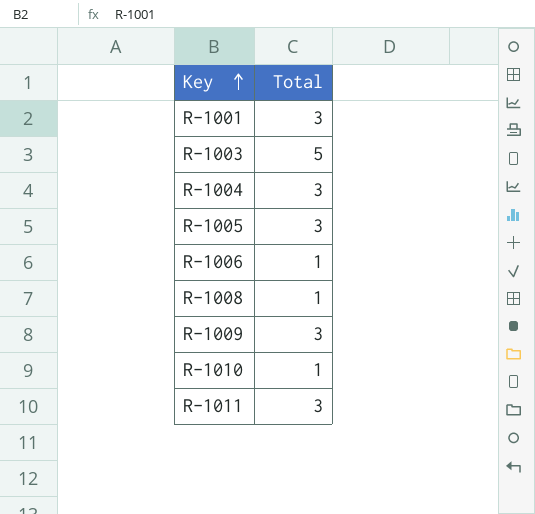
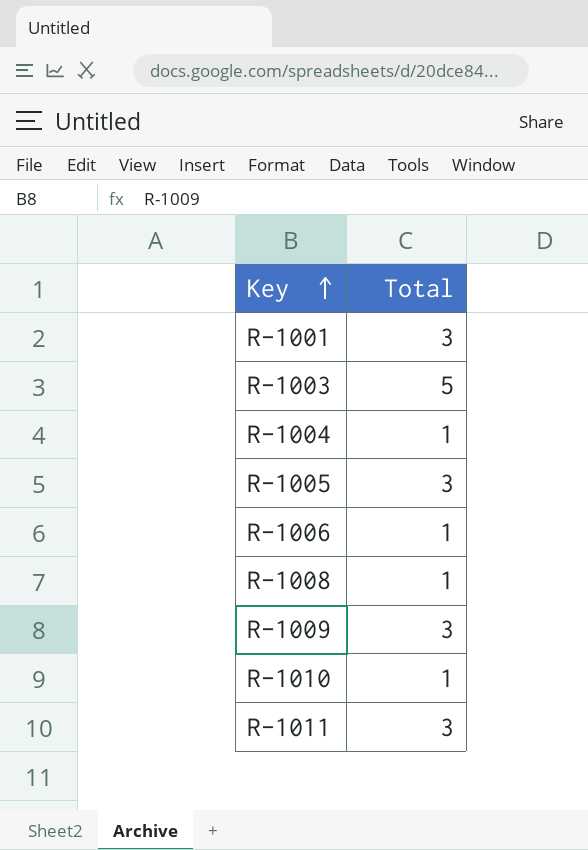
R-1004 | Total: 3 -> 1

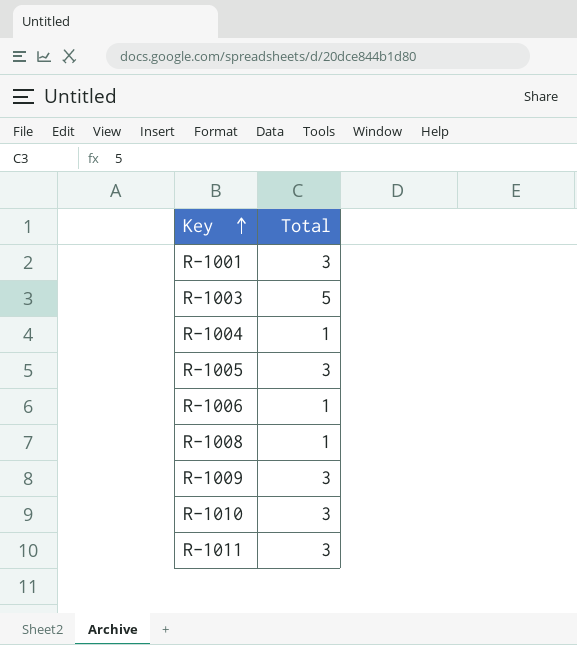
R-1010 | Total: 1 -> 3

